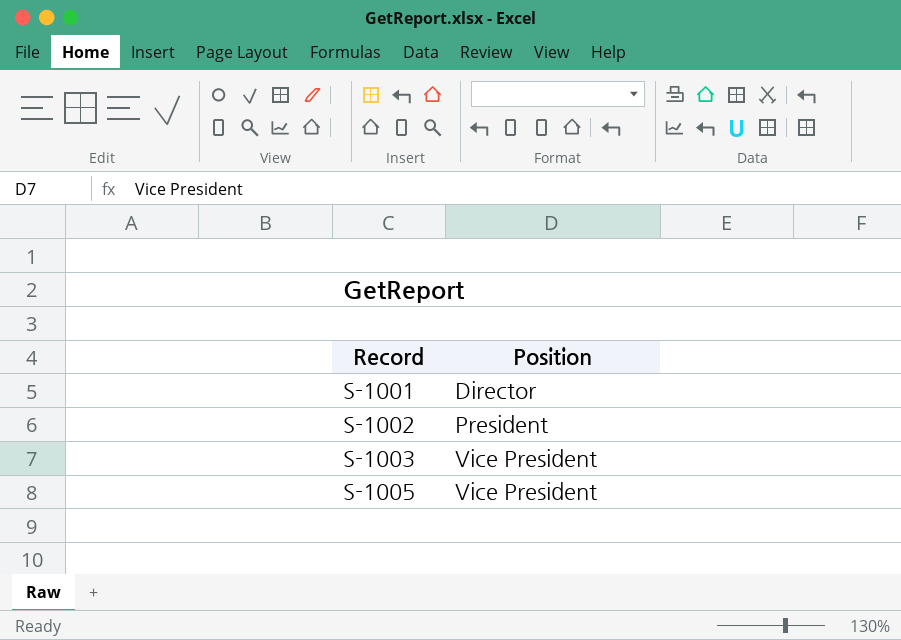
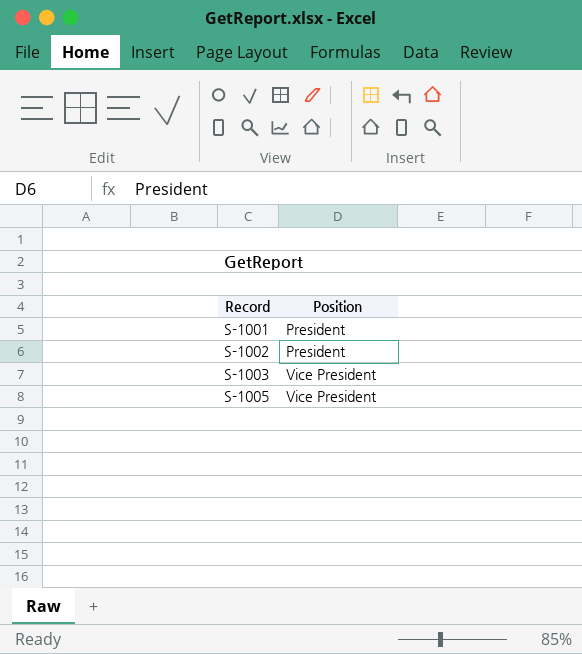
S-1001 | Position: Director -> President

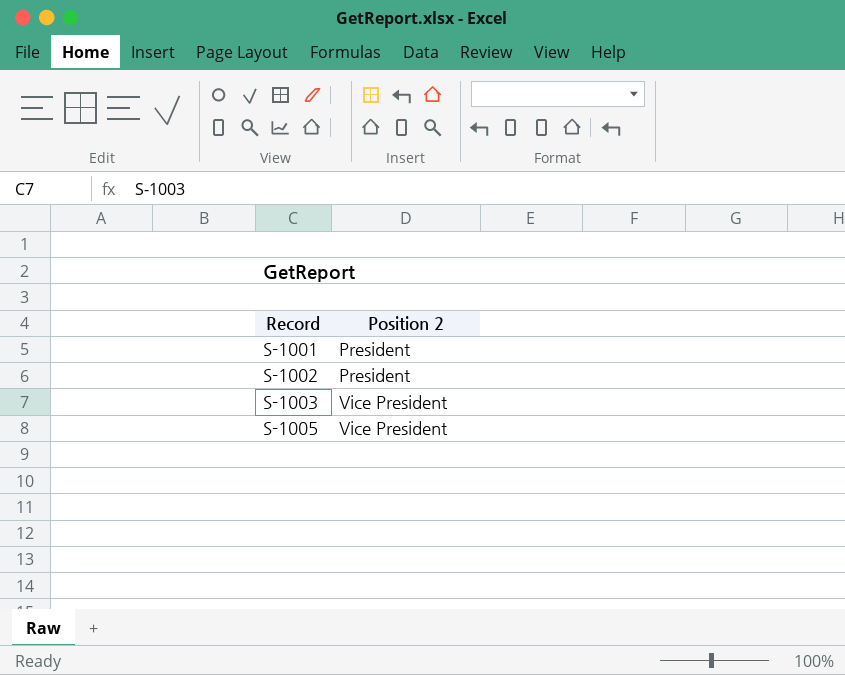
column name: Position -> Position 2

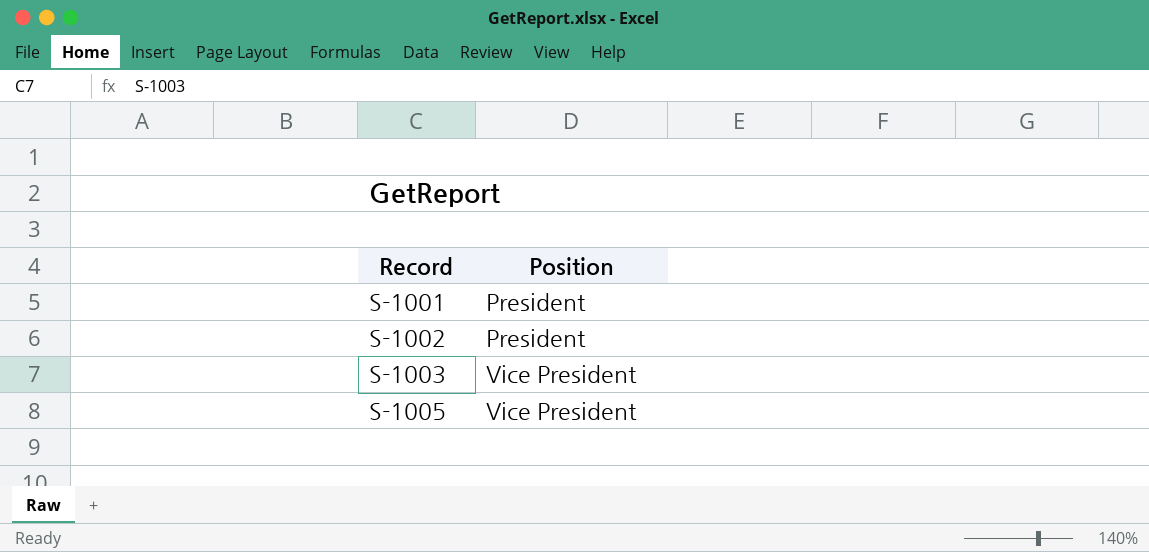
column name: Position 2 -> Position

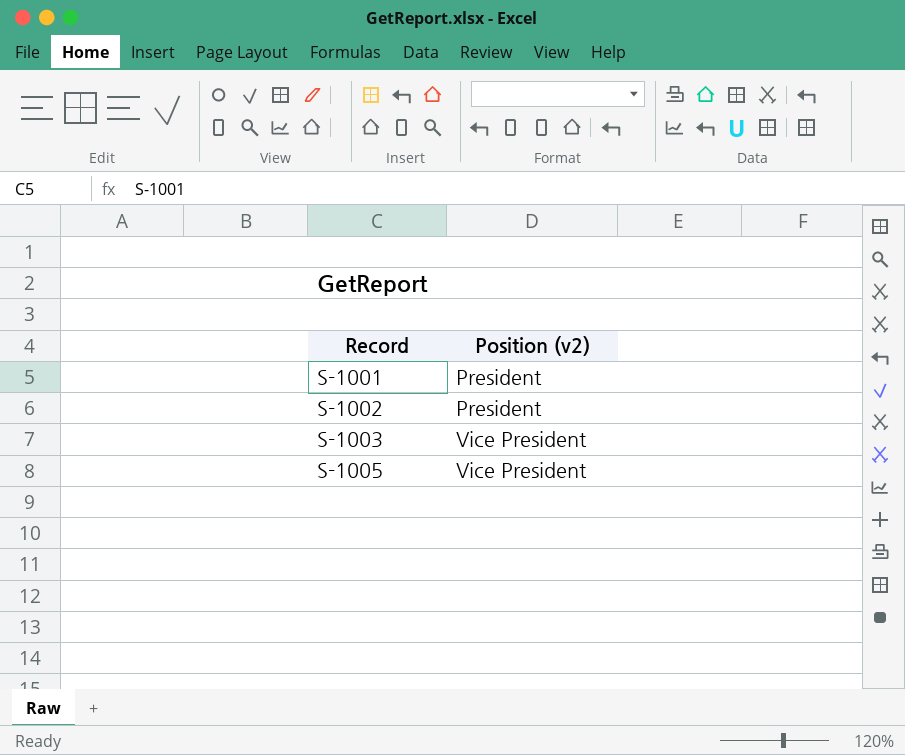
column name: Position -> Position (v2)

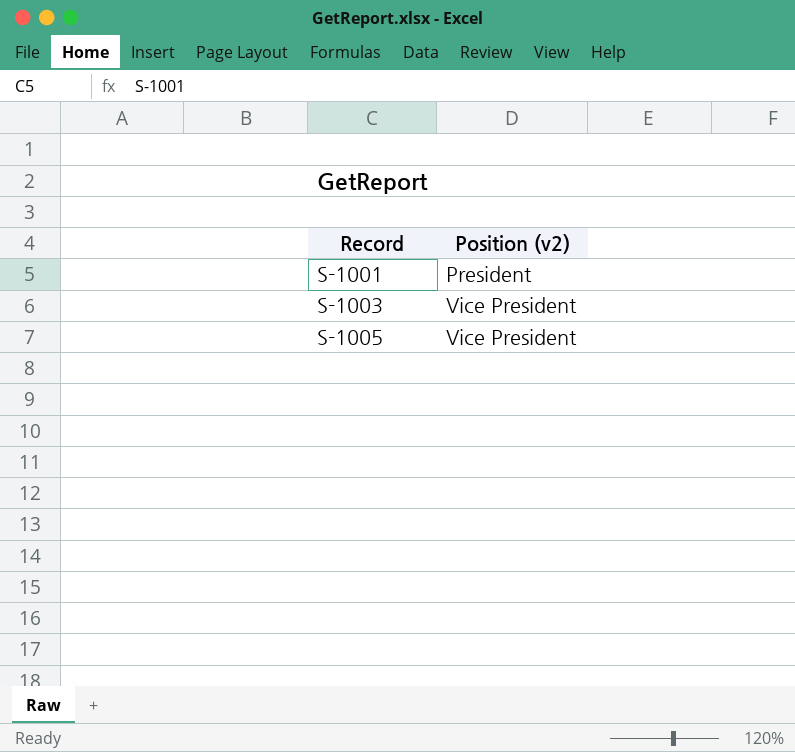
row S-1002: President -> none

